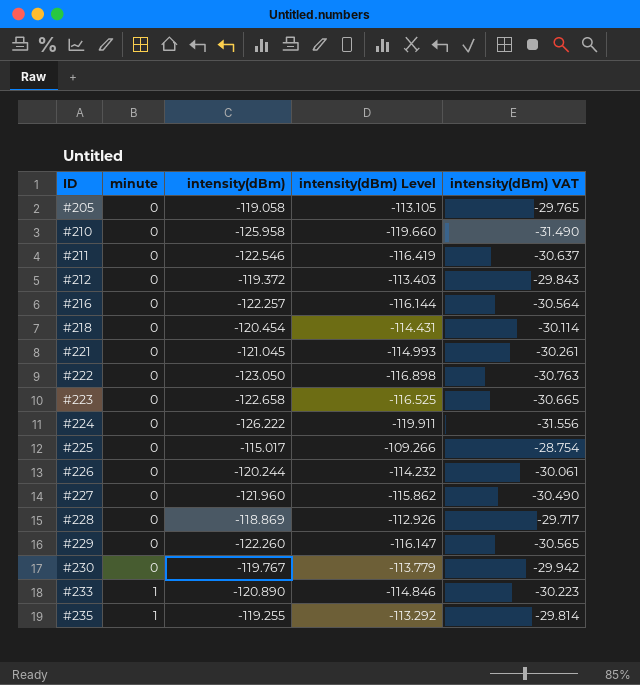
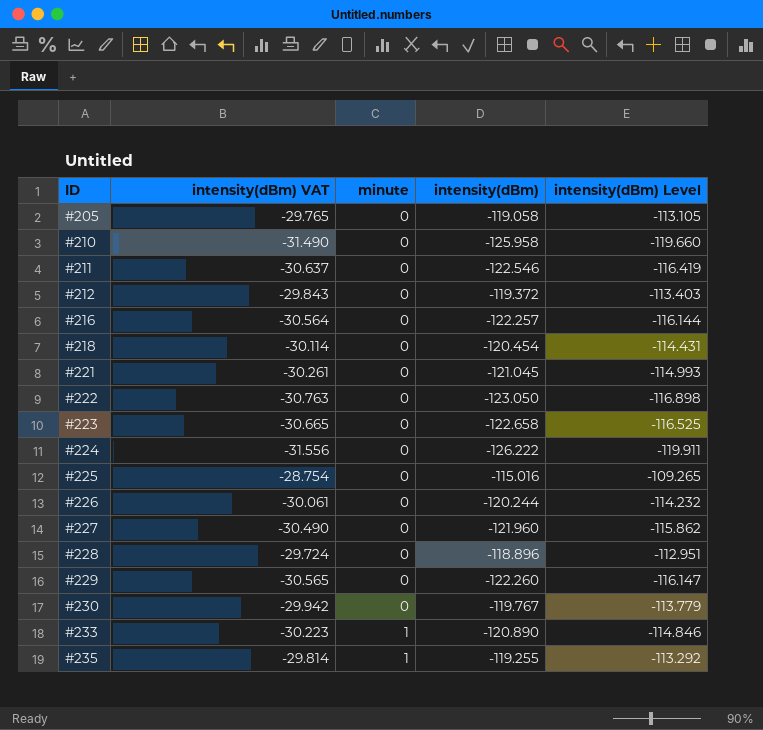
column intensity(dBm) VAT | position: 5 -> 2
#225 | intensity(dBm): -115.017 -> -115.016
#225 | intensity(dBm) Level: -109.266 -> -109.265
#228 | intensity(dBm) VAT: -29.717 -> -29.724
#228 | intensity(dBm): -118.869 -> -118.896
#228 | intensity(dBm) Level: -112.926 -> -112.951

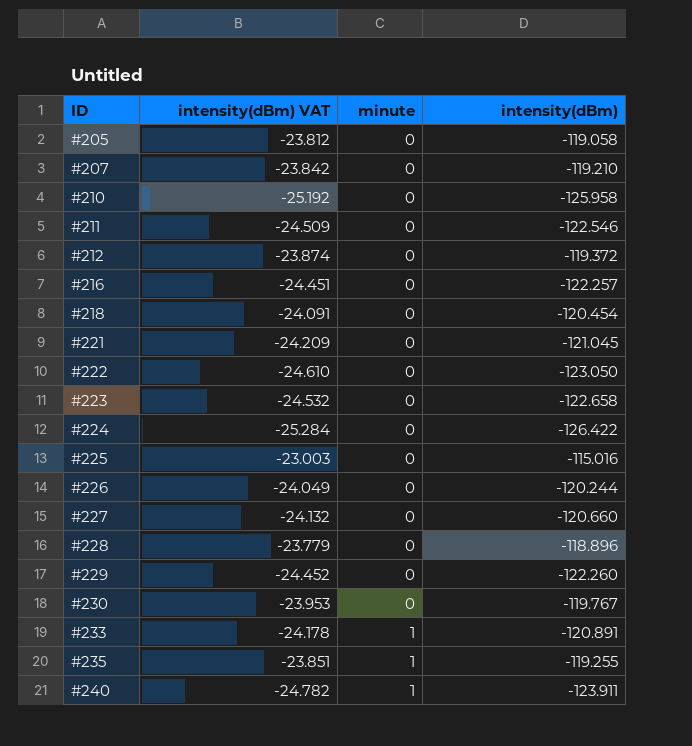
column intensity(dBm) Level | formula: [intensity(dBm)] * 0.95 -> none
column intensity(dBm) VAT | formula: [intensity(dBm)] * 0.25 -> [intensity(dBm)] * 0.2
row #207: none -> -23.842 | 0 | -119.210
#224 | intensity(dBm): -126.222 -> -126.422
#227 | intensity(dBm): -121.960 -> -120.660
#233 | intensity(dBm): -120.890 -> -120.891
row #240: none -> -24.782 | 1 | -123.911

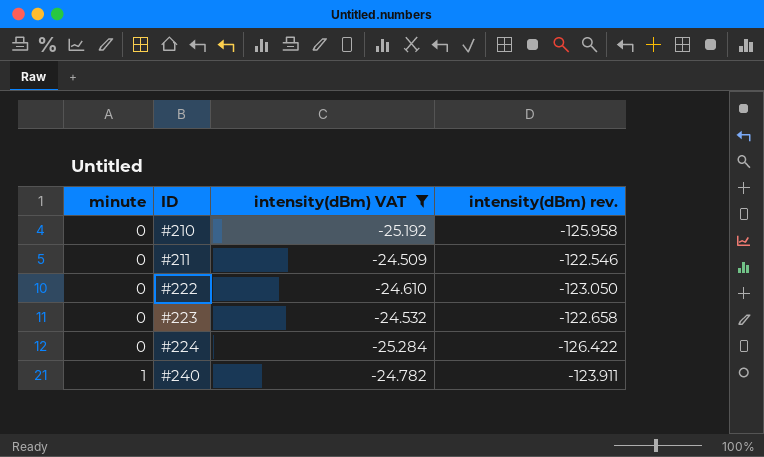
filter: none -> intensity(dBm) VAT <= -24.509
column minute | position: 3 -> 1
column name: intensity(dBm) -> intensity(dBm) rev.

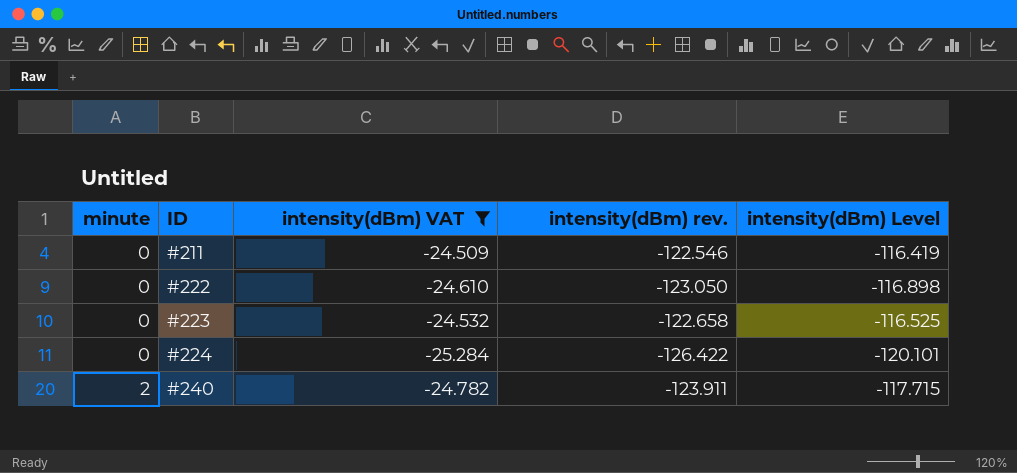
column intensity(dBm) Level | formula: none -> [intensity(dBm) rev.] * 0.95
row #210: 0 | -25.192 | -125.958 -> none
#240 | minute: 1 -> 2

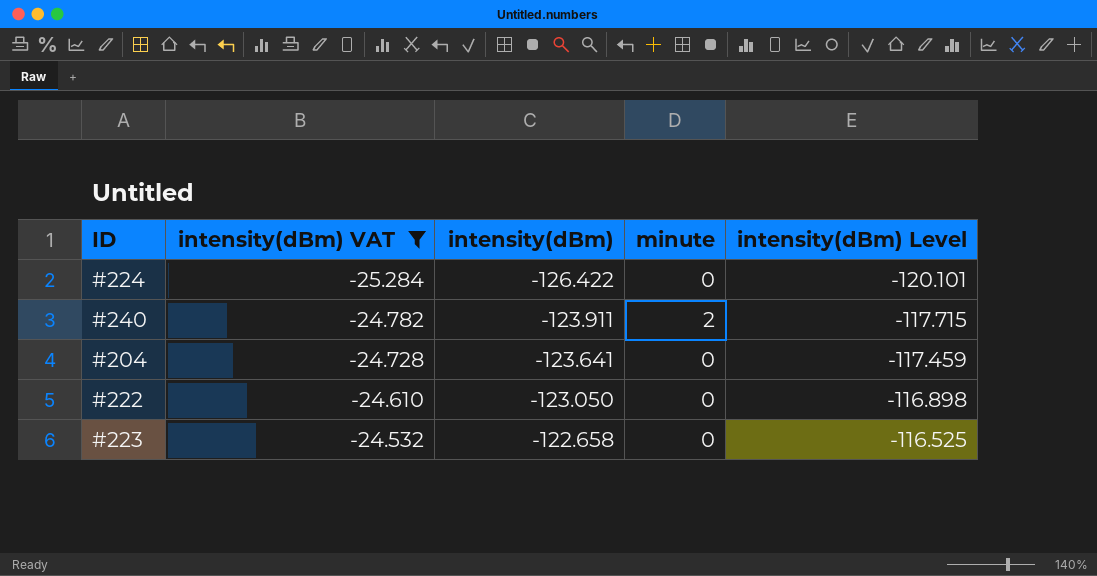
row order: minute ascending -> intensity(dBm) VAT ascending
column name: intensity(dBm) rev. -> intensity(dBm)
column minute | position: 1 -> 4
row #211: 0 | -24.509 | -122.546 | -116.419 -> none
row #204: none -> -24.728 | -123.641 | 0 | -117.459

